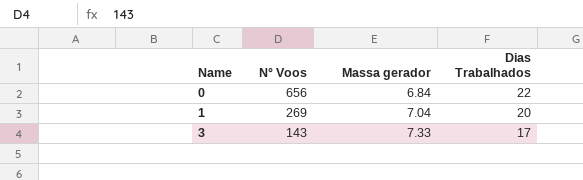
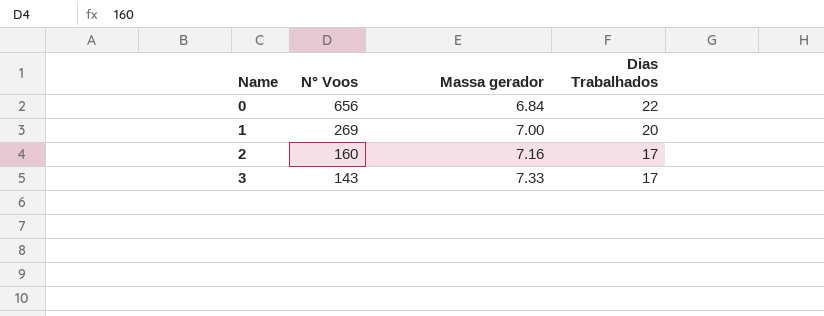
1 | Massa gerador: 7.04 -> 7.00
row 2: none -> 160 | 7.16 | 17

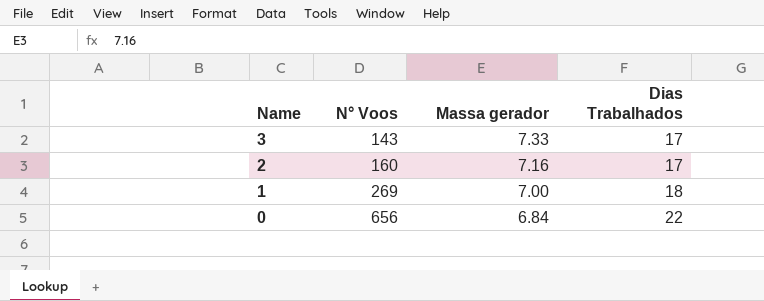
row order: Name ascending -> Name descending
1 | Dias Trabalhados: 20 -> 18

